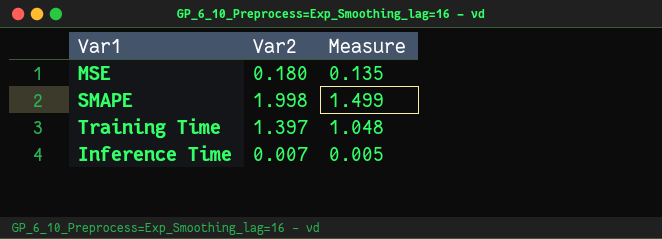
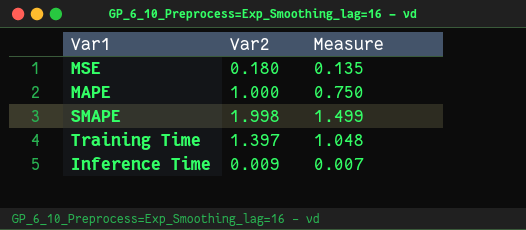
row MAPE: none -> 1.000 | 0.750
Inference Time | Var2: 0.007 -> 0.009
Inference Time | Measure: 0.005 -> 0.007

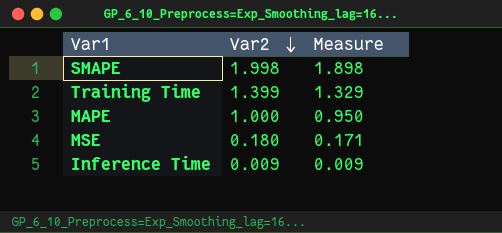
row order: none -> Var2 descending
column Measure | formula: [Var2] * 0.75 -> [Var2] * 0.95
Training Time | Var2: 1.397 -> 1.399

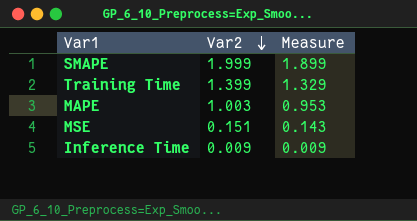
SMAPE | Var2: 1.998 -> 1.999
SMAPE | Measure: 1.898 -> 1.899
MAPE | Var2: 1.000 -> 1.003
MAPE | Measure: 0.950 -> 0.953
MSE | Var2: 0.180 -> 0.151
MSE | Measure: 0.171 -> 0.143

